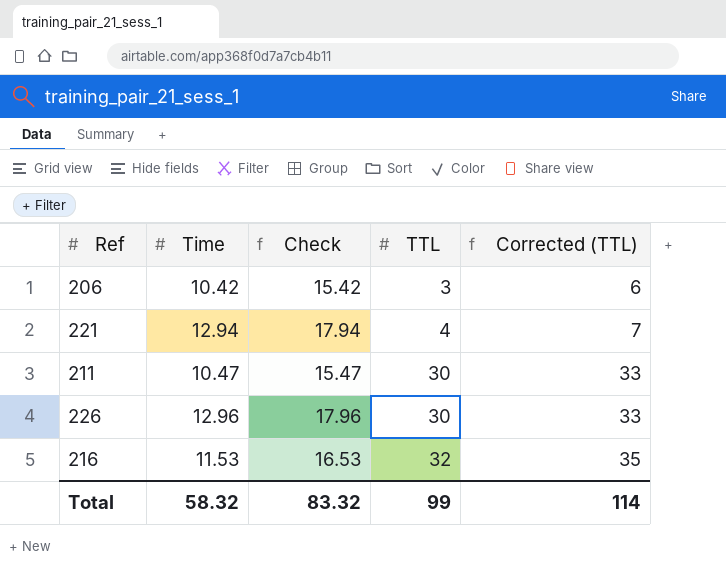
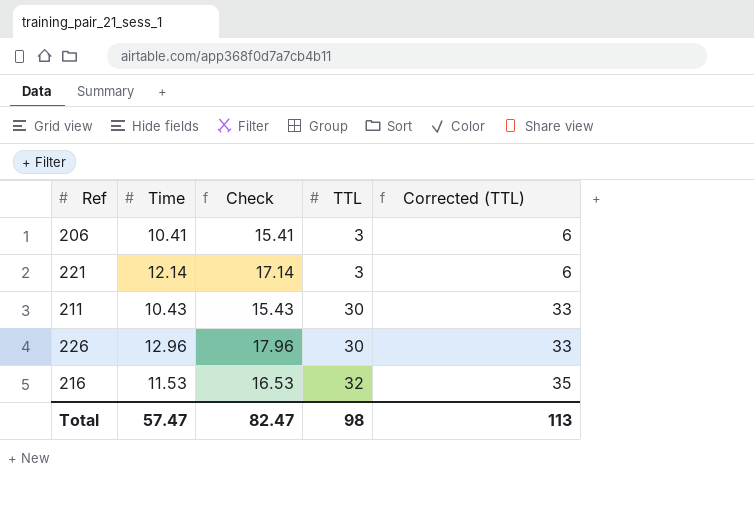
206 | Time: 10.42 -> 10.41
206 | Check: 15.42 -> 15.41
221 | Time: 12.94 -> 12.14
221 | Check: 17.94 -> 17.14
221 | TTL: 4 -> 3
221 | Corrected (TTL): 7 -> 6
211 | Time: 10.47 -> 10.43
211 | Check: 15.47 -> 15.43
Total | Time: 58.32 -> 57.47
Total | Check: 83.32 -> 82.47
Total | TTL: 99 -> 98
Total | Corrected (TTL): 114 -> 113

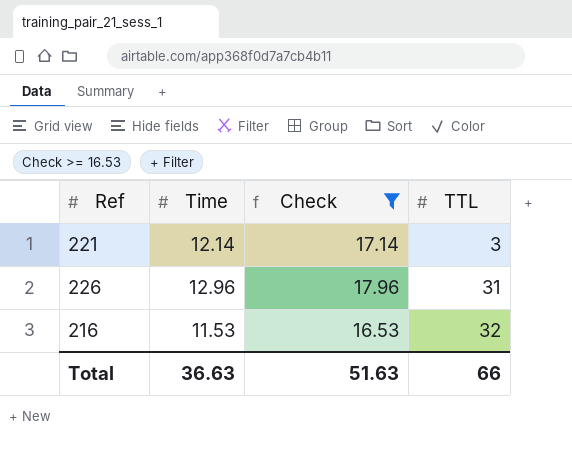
filter: none -> Check >= 16.53
column Corrected (TTL) | formula: [TTL] + 3 -> none
226 | TTL: 30 -> 31
Total | Time: 57.47 -> 36.63
Total | Check: 82.47 -> 51.63
Total | TTL: 98 -> 66

